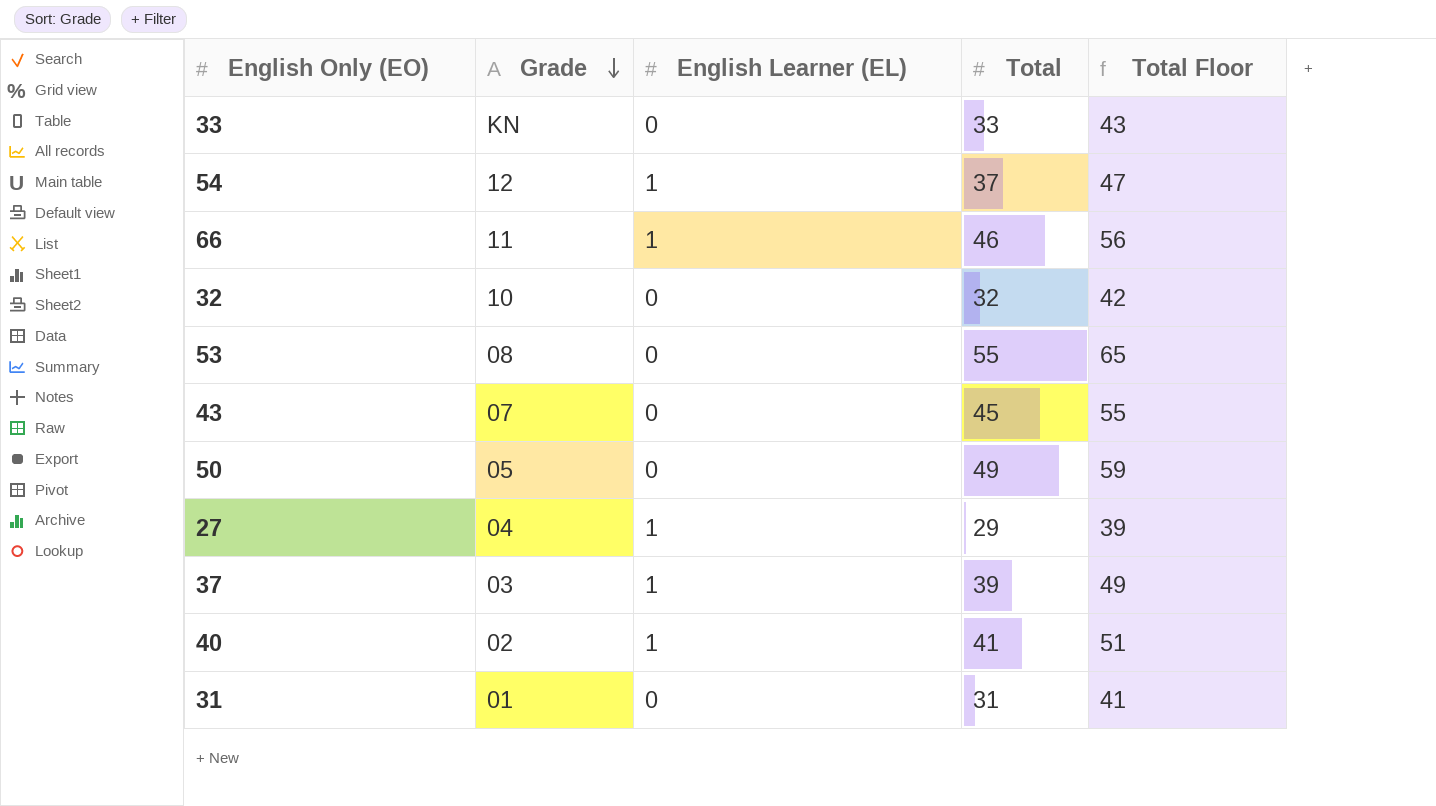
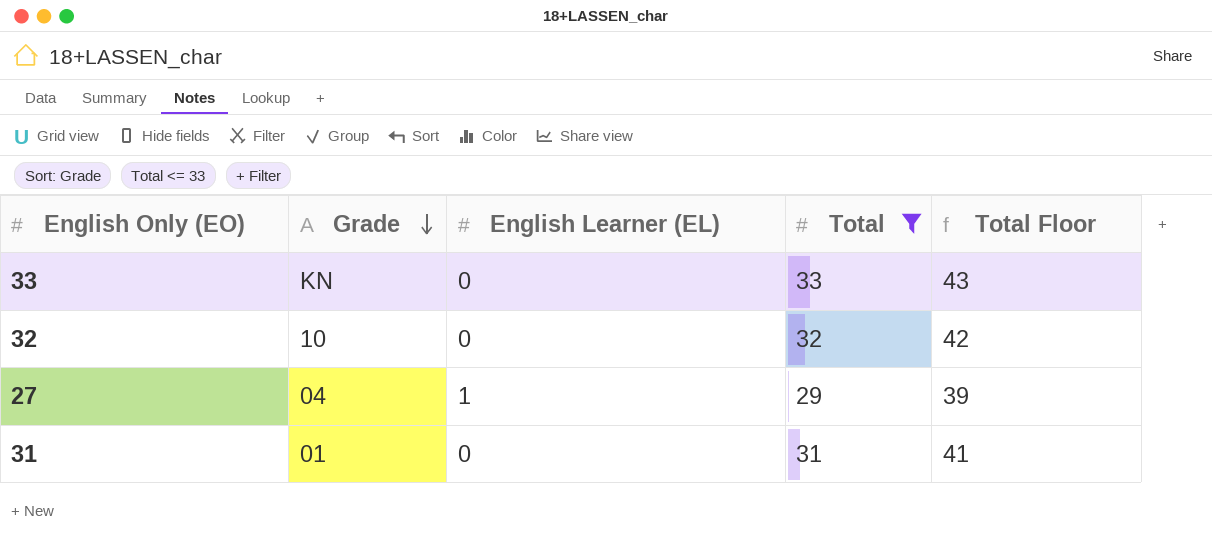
filter: none -> Total <= 33

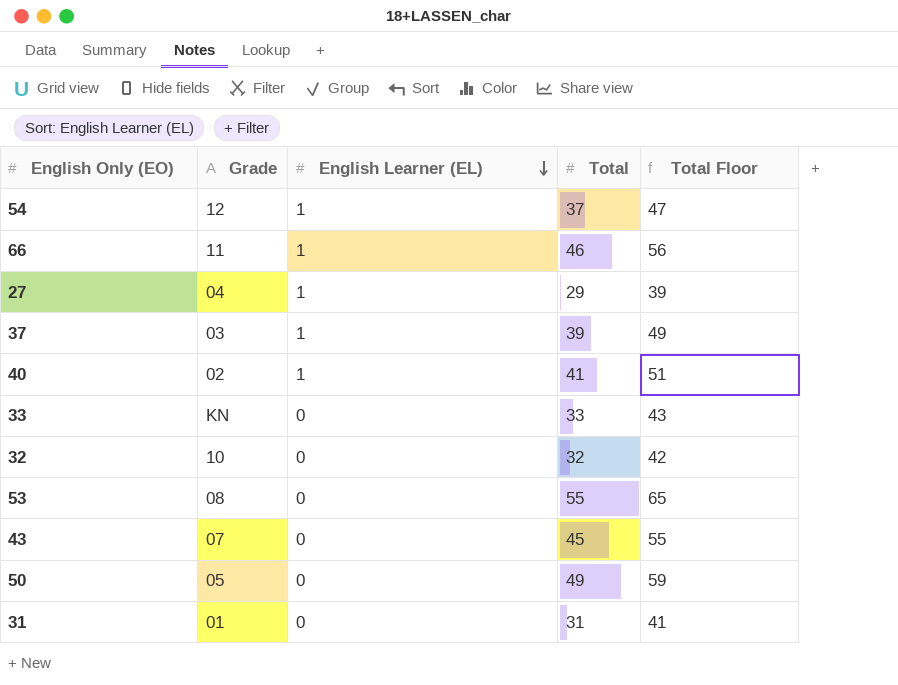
filter: Total <= 33 -> none
row order: Grade descending -> English Learner (EL) descending

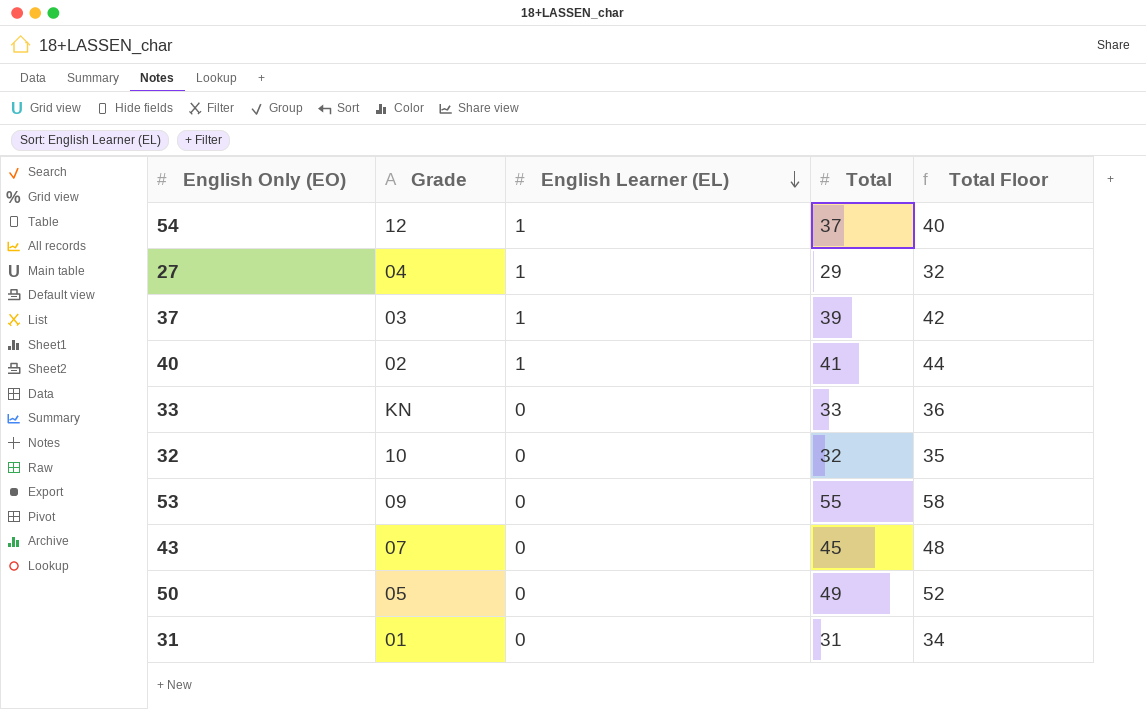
column Total Floor | formula: [Total] + 10 -> [Total] + 3
row 66: 11 | 1 | 46 | 56 -> none
53 | Grade: 08 -> 09

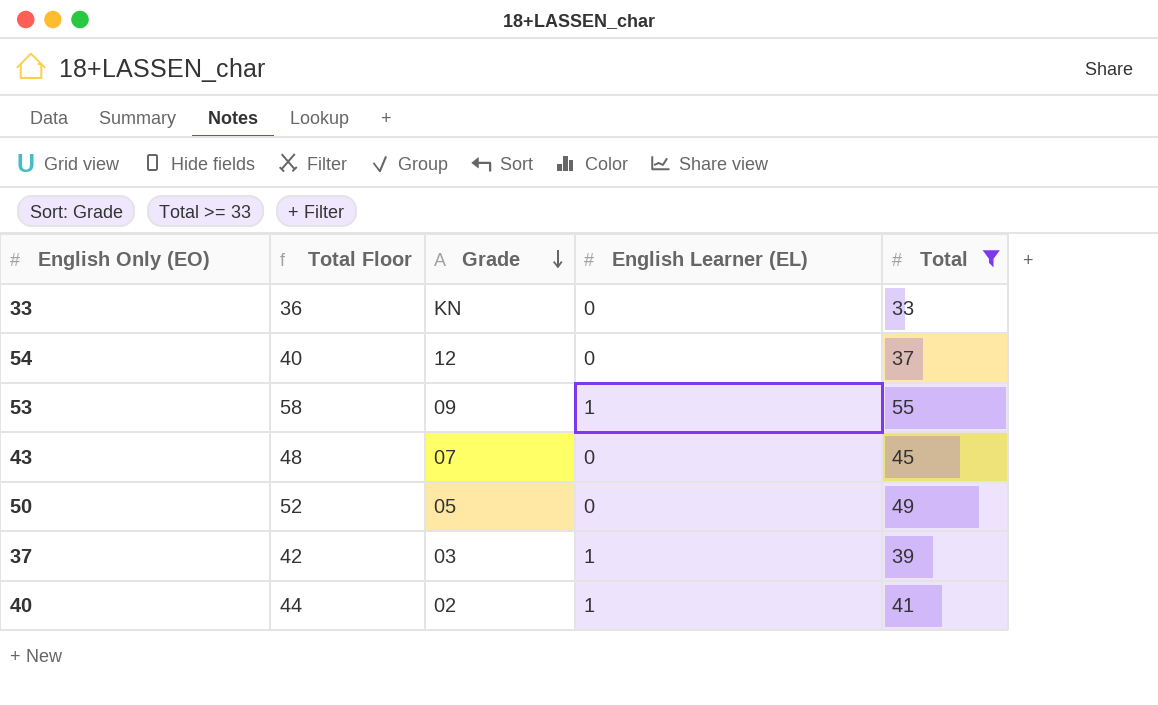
filter: none -> Total >= 33
row order: English Learner (EL) descending -> Grade descending
column Total Floor | position: 5 -> 2
54 | English Learner (EL): 1 -> 0
53 | English Learner (EL): 0 -> 1

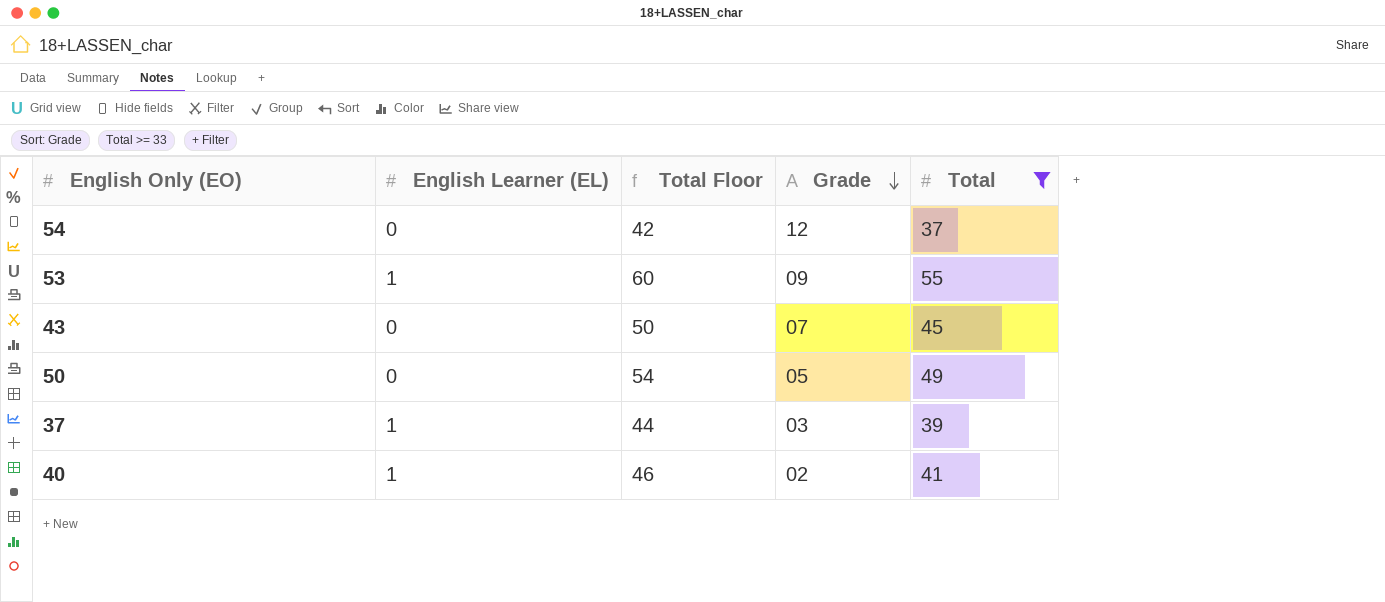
column English Learner (EL) | position: 4 -> 2
column Total Floor | formula: [Total] + 3 -> [Total] + 5
row 33: 36 | KN | 0 | 33 -> none

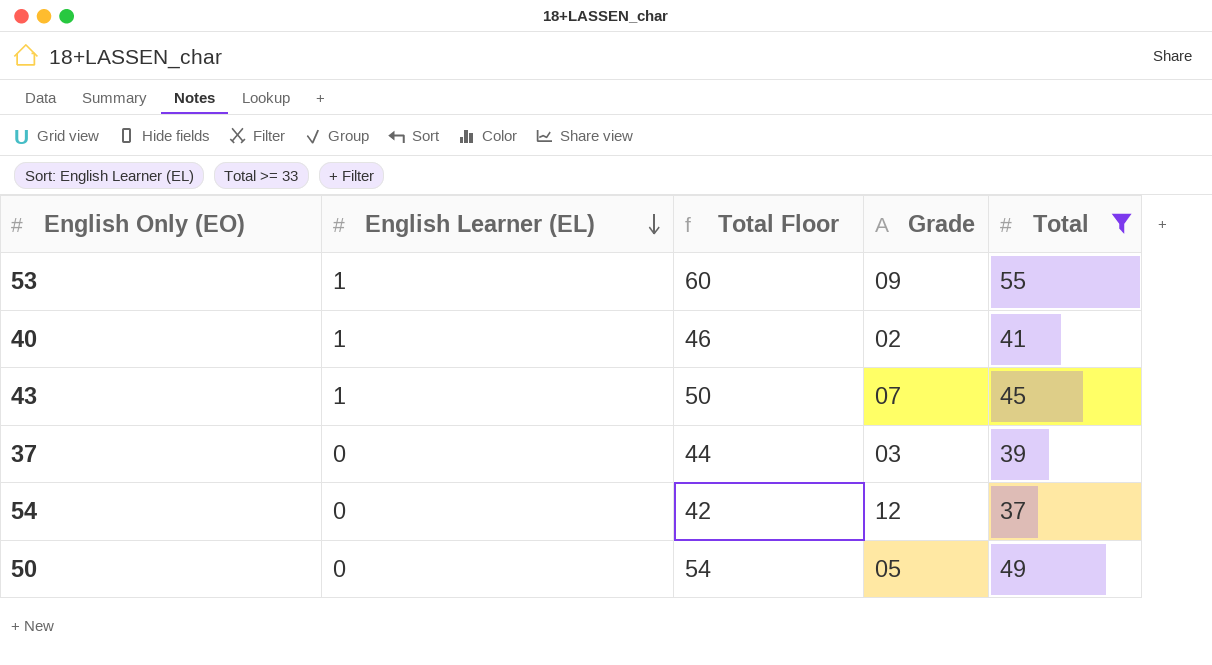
row order: Grade descending -> English Learner (EL) descending
43 | English Learner (EL): 0 -> 1
37 | English Learner (EL): 1 -> 0

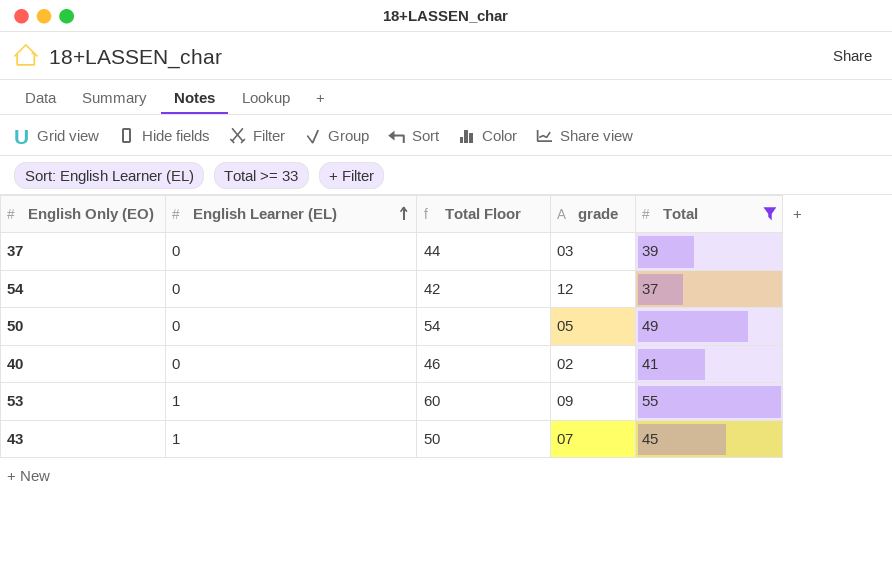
row order: English Learner (EL) descending -> English Learner (EL) ascending
column name: Grade -> grade
40 | English Learner (EL): 1 -> 0

